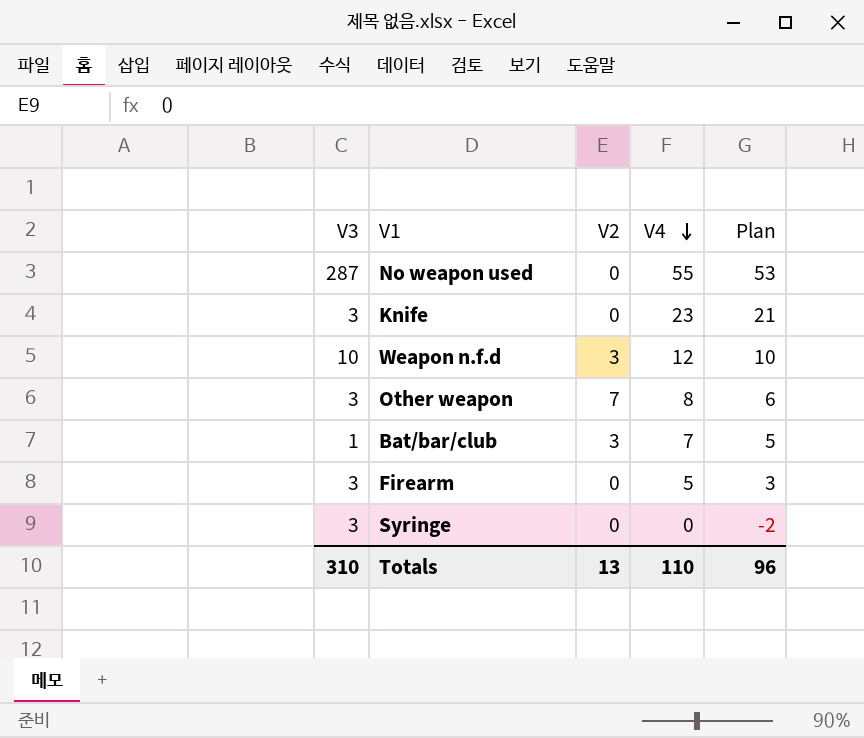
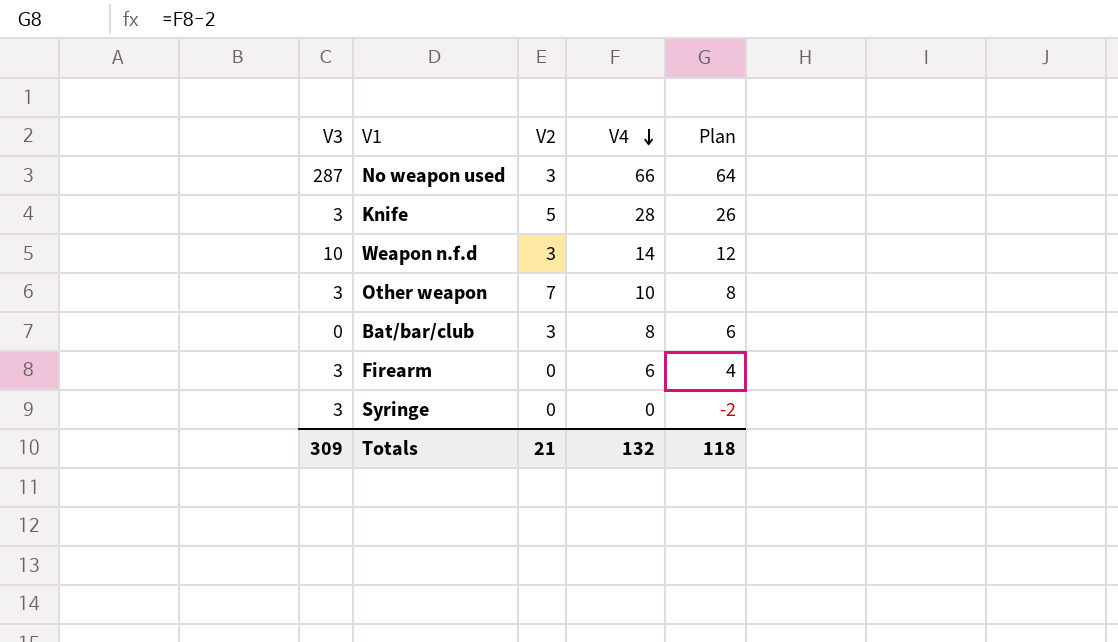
No weapon used | V2: 0 -> 3
No weapon used | V4: 55 -> 66
No weapon used | Plan: 53 -> 64
Knife | V2: 0 -> 5
Knife | V4: 23 -> 28
Knife | Plan: 21 -> 26
Weapon n.f.d | V4: 12 -> 14
Weapon n.f.d | Plan: 10 -> 12
Other weapon | V4: 8 -> 10
Other weapon | Plan: 6 -> 8
Bat/bar/club | V3: 1 -> 0
Bat/bar/club | V4: 7 -> 8
Bat/bar/club | Plan: 5 -> 6
Firearm | V4: 5 -> 6
Firearm | Plan: 3 -> 4
Totals | V3: 310 -> 309
Totals | V2: 13 -> 21
Totals | V4: 110 -> 132
Totals | Plan: 96 -> 118

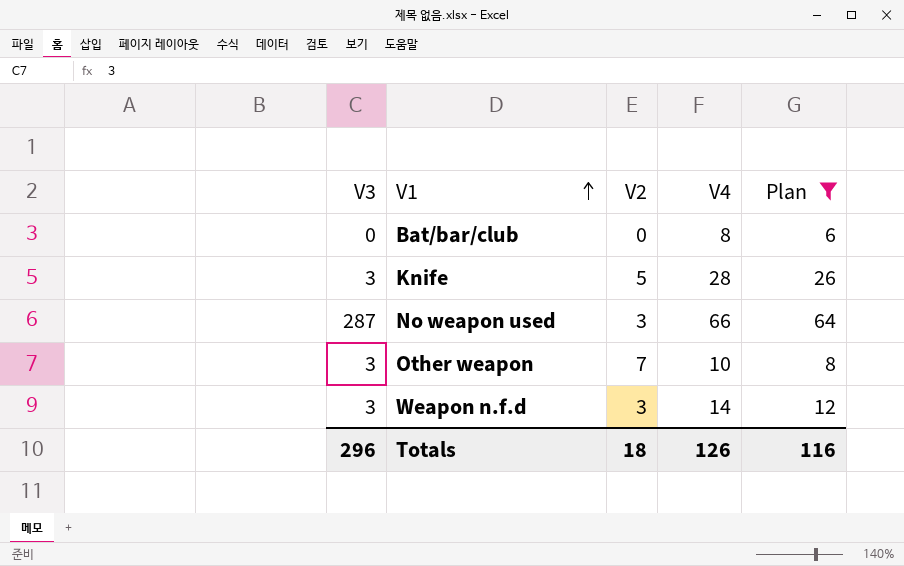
filter: none -> Plan >= 6
row order: V4 descending -> V1 ascending
Bat/bar/club | V2: 3 -> 0
Weapon n.f.d | V3: 10 -> 3
Totals | V3: 309 -> 296
Totals | V2: 21 -> 18
Totals | V4: 132 -> 126
Totals | Plan: 118 -> 116

